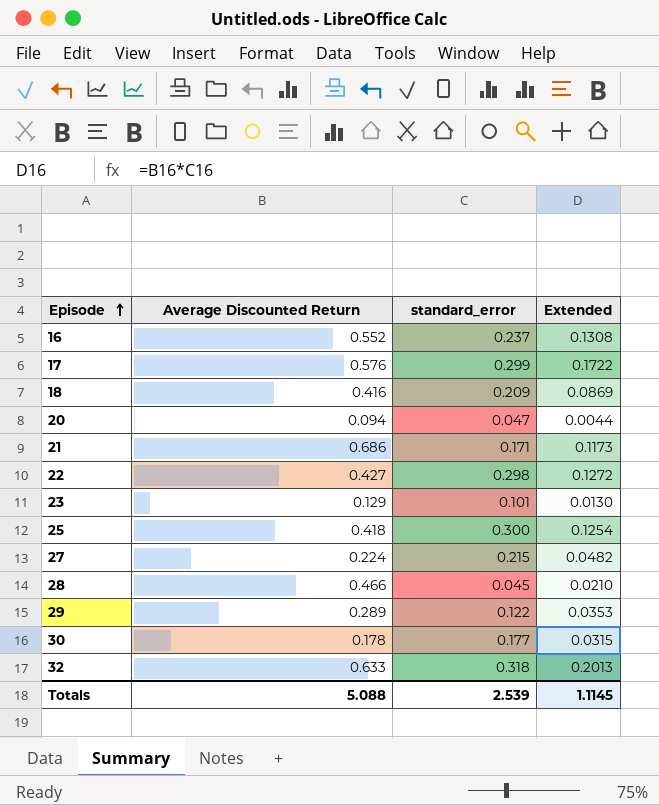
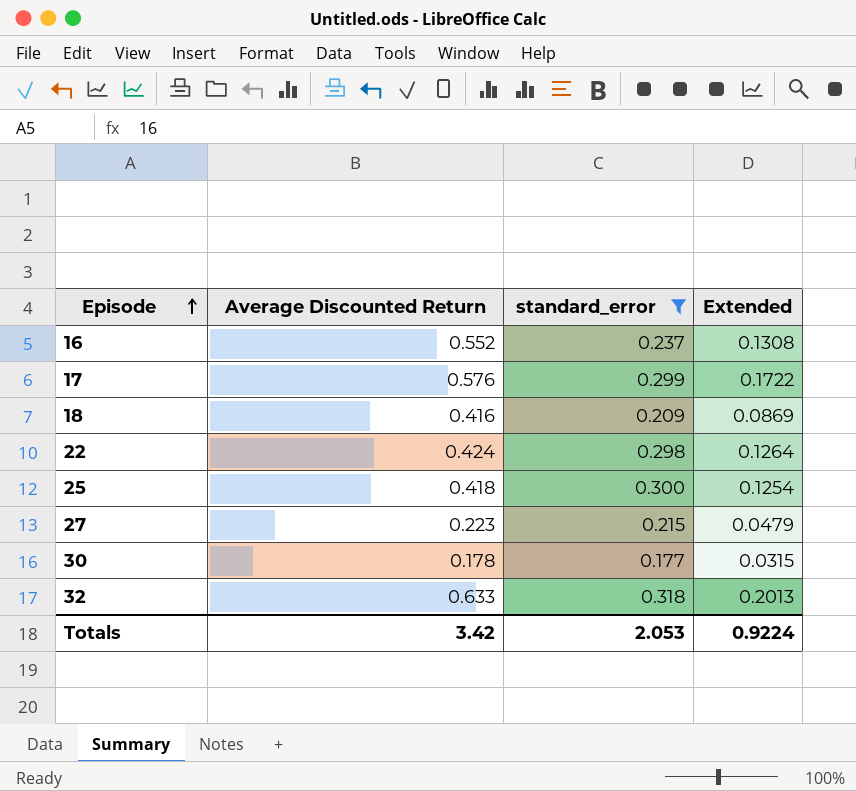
filter: none -> standard_error >= 0.177
22 | Average Discounted Return: 0.427 -> 0.424
22 | Extended: 0.1272 -> 0.1264
27 | Average Discounted Return: 0.224 -> 0.223
27 | Extended: 0.0482 -> 0.0479
Totals | Average Discounted Return: 5.088 -> 3.42
Totals | standard_error: 2.539 -> 2.053
Totals | Extended: 1.1145 -> 0.9224

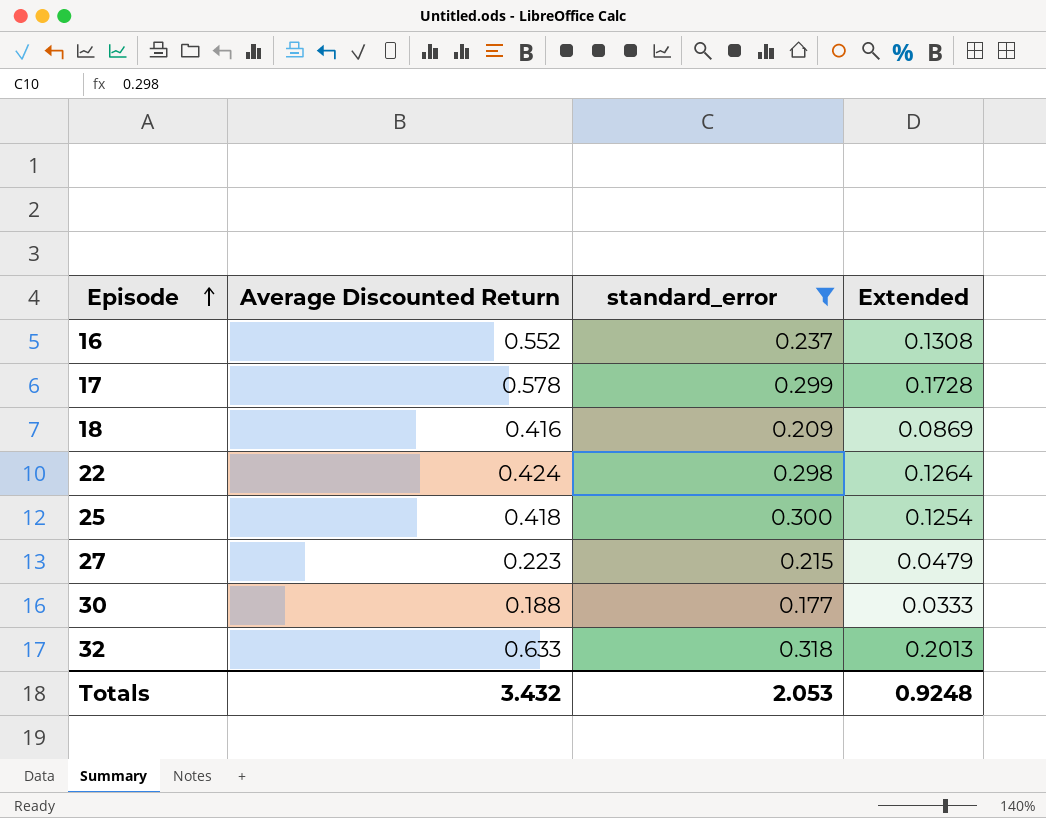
17 | Average Discounted Return: 0.576 -> 0.578
17 | Extended: 0.1722 -> 0.1728
30 | Average Discounted Return: 0.178 -> 0.188
30 | Extended: 0.0315 -> 0.0333
Totals | Average Discounted Return: 3.42 -> 3.432
Totals | Extended: 0.9224 -> 0.9248

